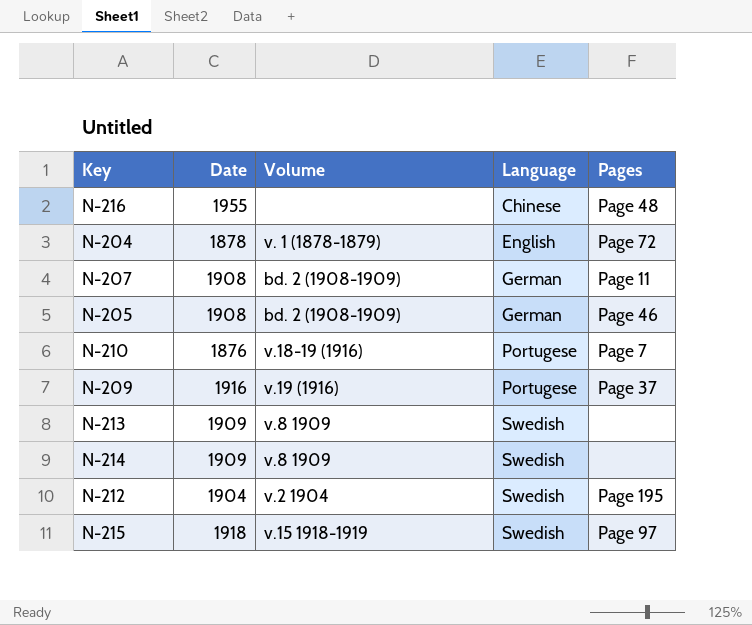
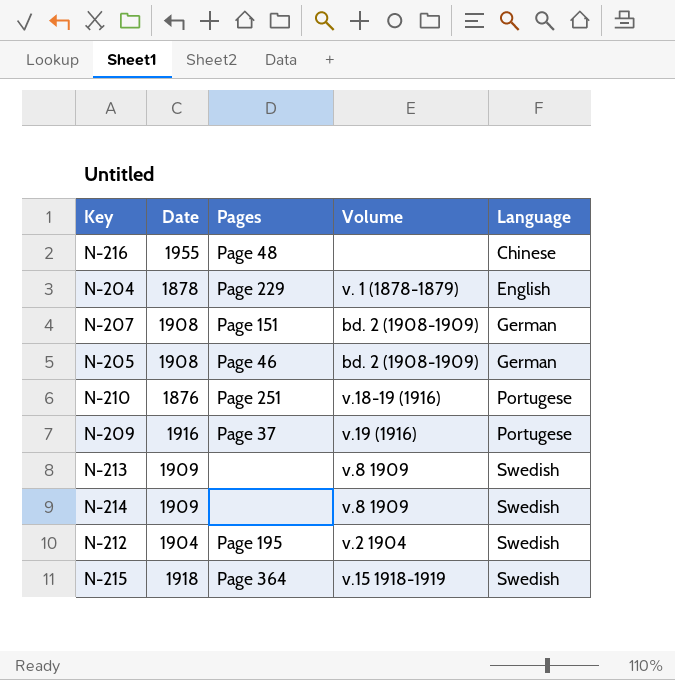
column Pages | position: 5 -> 3
N-204 | Pages: Page 72 -> Page 229
N-207 | Pages: Page 11 -> Page 151
N-210 | Pages: Page 7 -> Page 251
N-215 | Pages: Page 97 -> Page 364

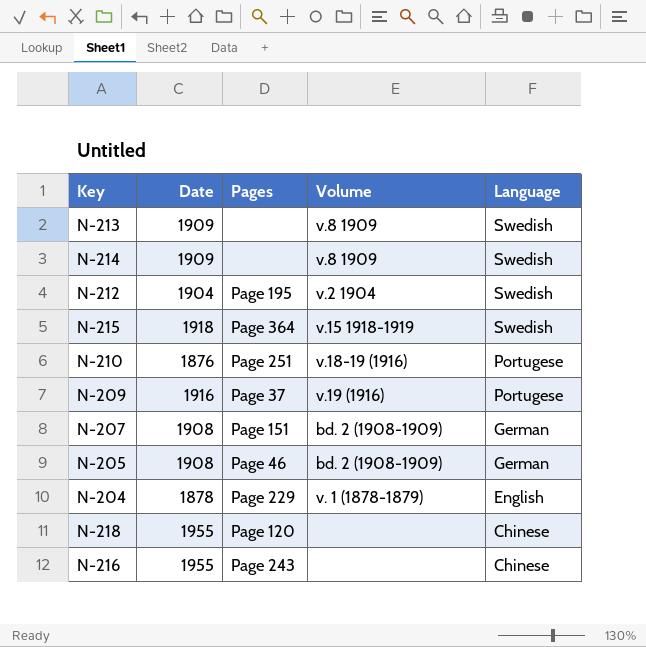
row order: Language ascending -> Language descending
row N-218: none -> 1955 | Page 120 | none | Chinese
N-216 | Pages: Page 48 -> Page 243

